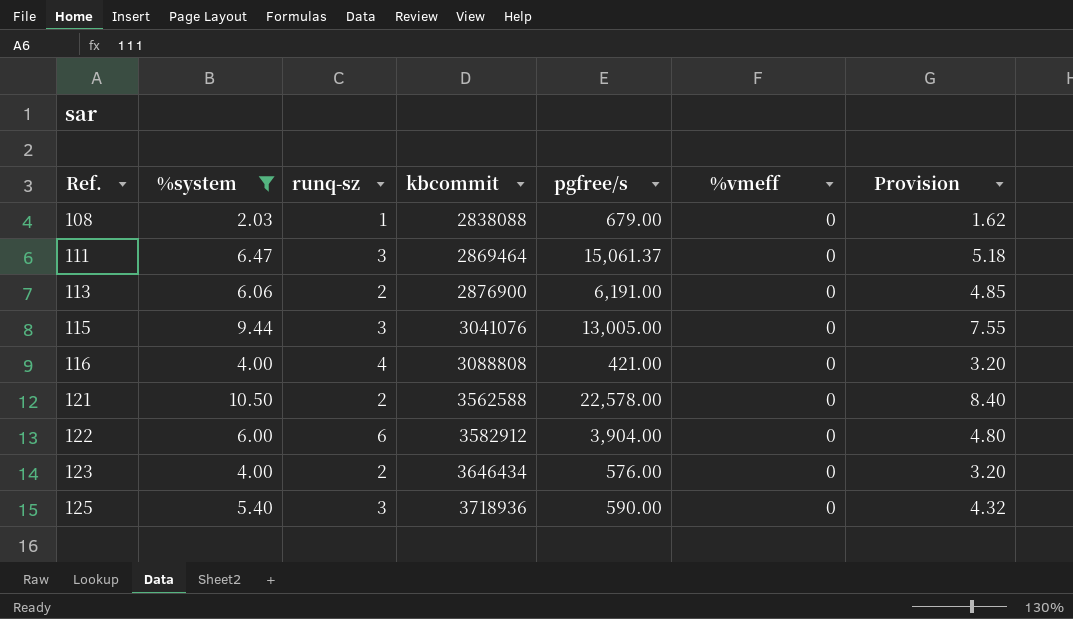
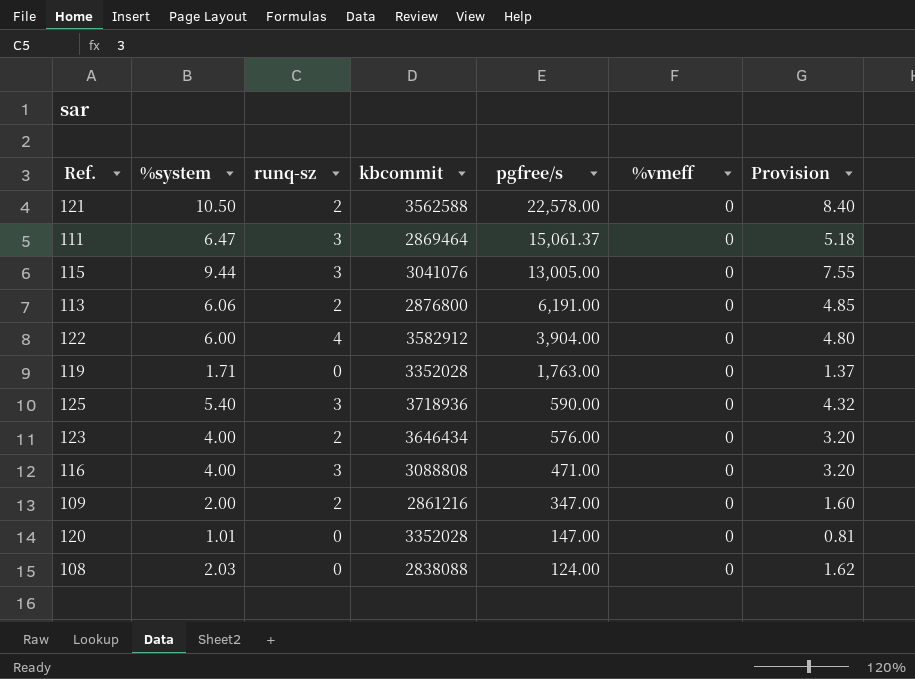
filter: %system >= 2.03 -> none
row order: Ref. ascending -> pgfree/s descending
113 | kbcommit: 2876900 -> 2876800
122 | runq-sz: 6 -> 4
116 | runq-sz: 4 -> 3
116 | pgfree/s: 421.00 -> 471.00
108 | runq-sz: 1 -> 0
108 | pgfree/s: 679.00 -> 124.00

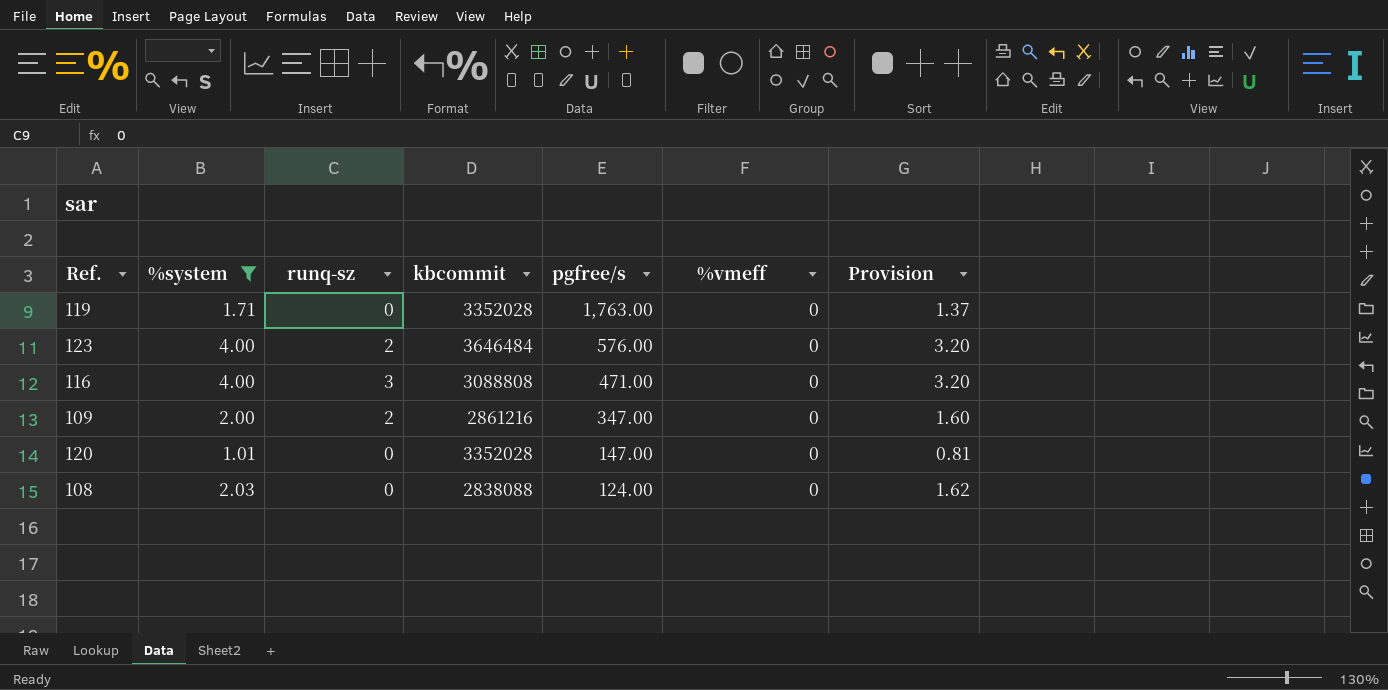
filter: none -> %system <= 4.00
123 | kbcommit: 3646434 -> 3646484

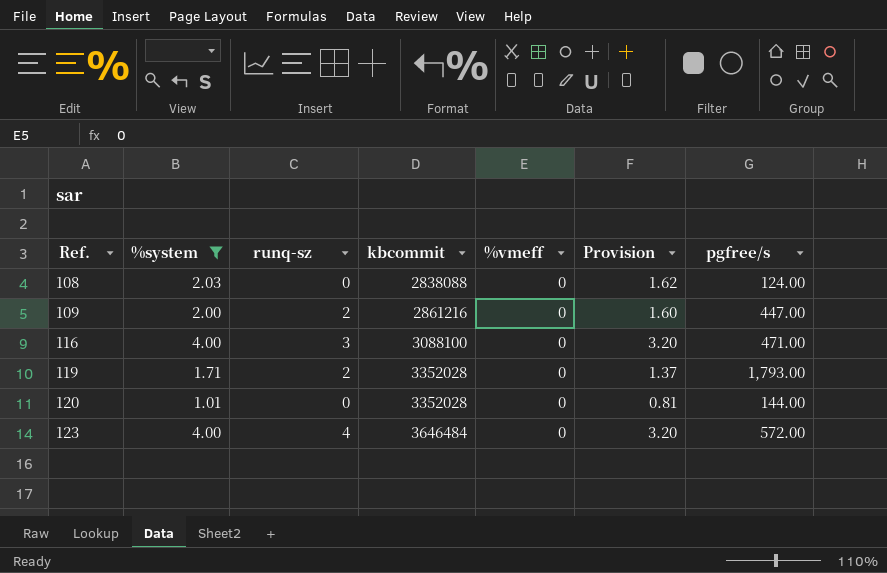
row order: pgfree/s descending -> Ref. ascending
column pgfree/s | position: 5 -> 7
109 | pgfree/s: 347.00 -> 447.00
116 | kbcommit: 3088808 -> 3088100
119 | runq-sz: 0 -> 2
119 | pgfree/s: 1,763.00 -> 1,793.00
120 | pgfree/s: 147.00 -> 144.00
123 | runq-sz: 2 -> 4
123 | pgfree/s: 576.00 -> 572.00

